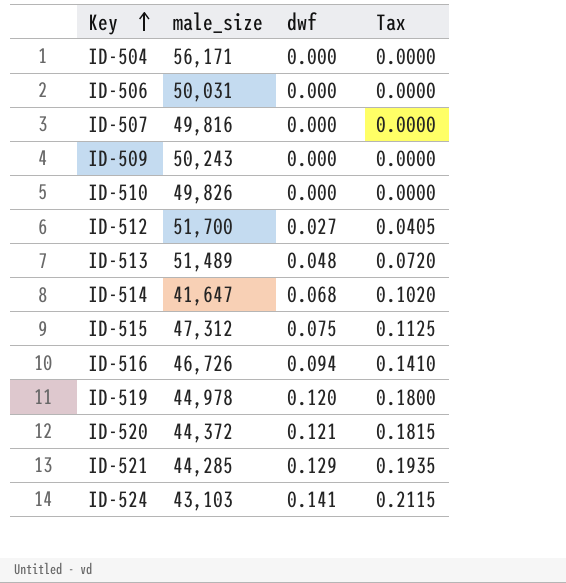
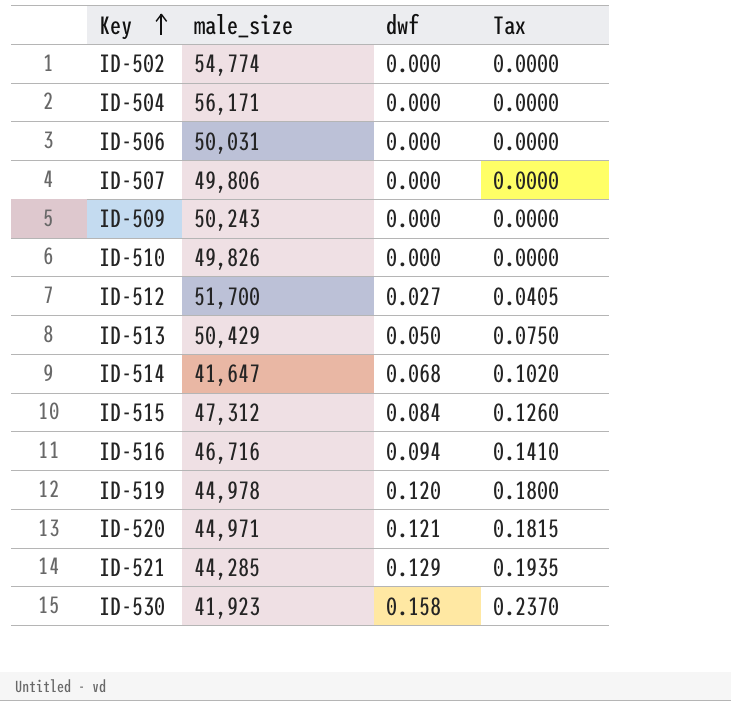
row ID-524: 43,103 | 0.141 | 0.2115 -> none
row ID-502: none -> 54,774 | 0.000 | 0.0000
ID-507 | male_size: 49,816 -> 49,806
ID-513 | male_size: 51,489 -> 50,429
ID-513 | dwf: 0.048 -> 0.050
ID-513 | Tax: 0.0720 -> 0.0750
ID-515 | dwf: 0.075 -> 0.084
ID-515 | Tax: 0.1125 -> 0.1260
ID-516 | male_size: 46,726 -> 46,716
ID-520 | male_size: 44,372 -> 44,971
row ID-530: none -> 41,923 | 0.158 | 0.2370

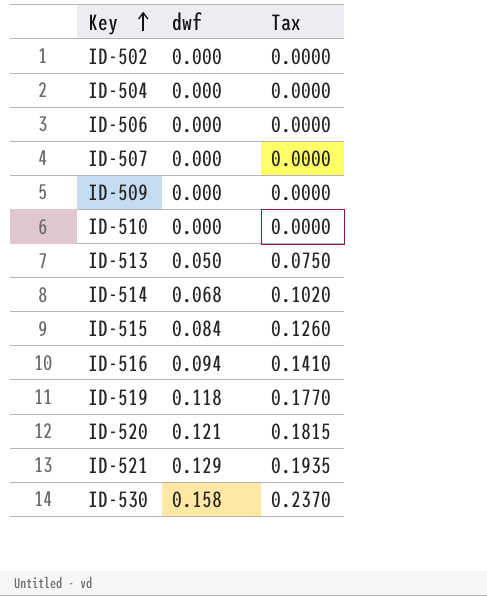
column male_size | position: 2 -> none
row ID-512: 51,700 | 0.027 | 0.0405 -> none
ID-519 | dwf: 0.120 -> 0.118
ID-519 | Tax: 0.1800 -> 0.1770

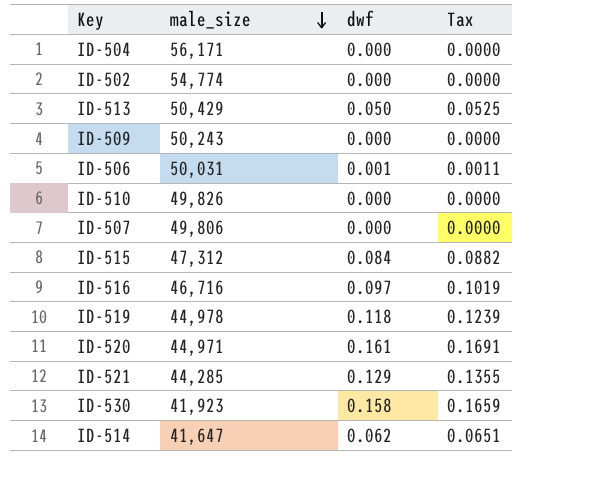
row order: Key ascending -> male_size descending
column male_size | position: none -> 2
column Tax | formula: [dwf] * 1.5 -> [dwf] * 1.05
ID-506 | dwf: 0.000 -> 0.001
ID-516 | dwf: 0.094 -> 0.097
ID-520 | dwf: 0.121 -> 0.161
ID-514 | dwf: 0.068 -> 0.062

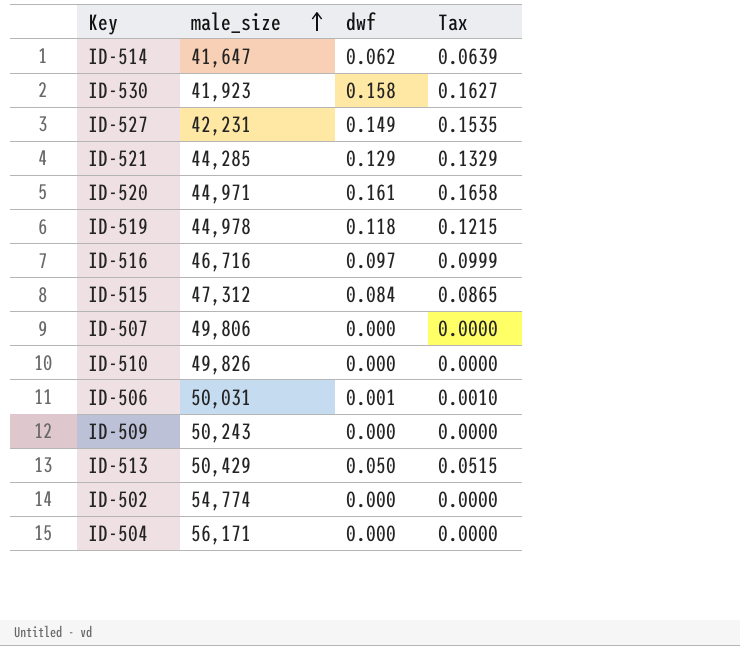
row order: male_size descending -> male_size ascending
column Tax | formula: [dwf] * 1.05 -> [dwf] * 1.03
row ID-527: none -> 42,231 | 0.149 | 0.1535

